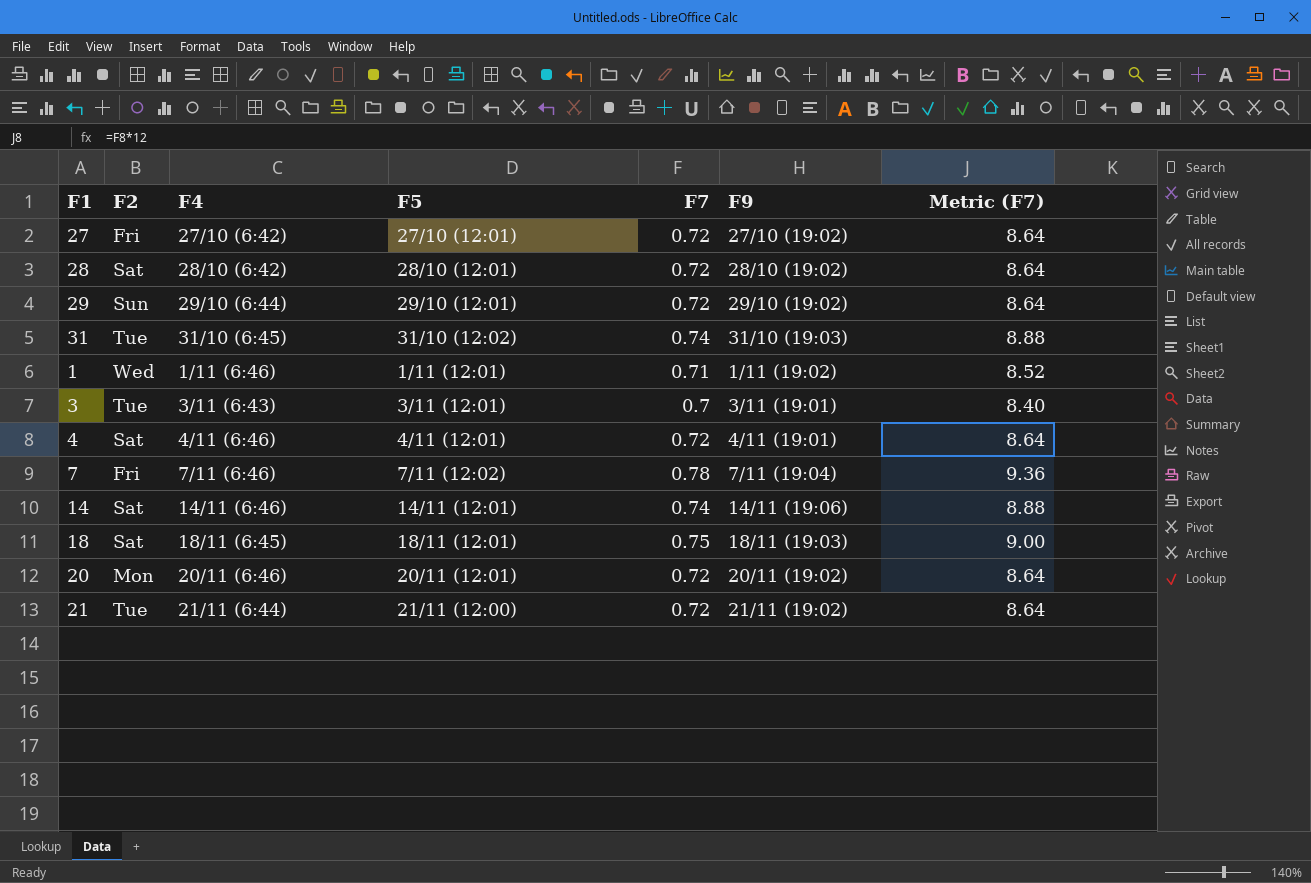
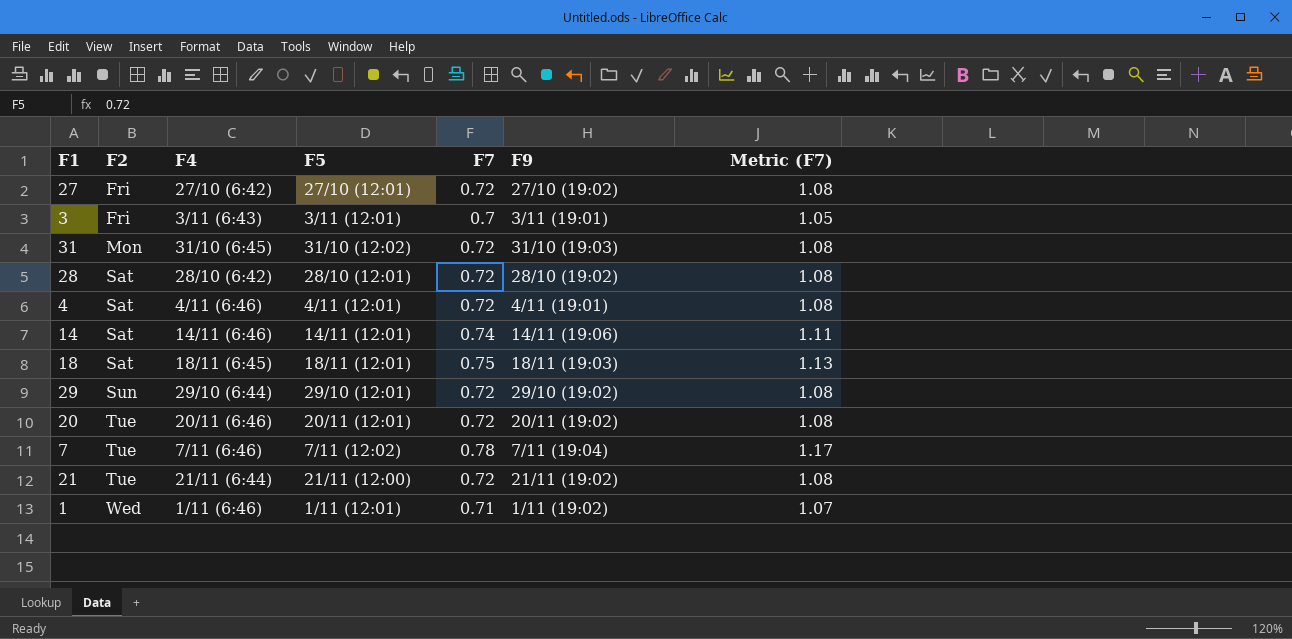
row order: none -> F2 ascending
column Metric (F7) | formula: [F7] * 12 -> [F7] * 1.5
3 | F2: Tue -> Fri
31 | F2: Tue -> Mon
31 | F7: 0.74 -> 0.72
20 | F2: Mon -> Tue
7 | F2: Fri -> Tue

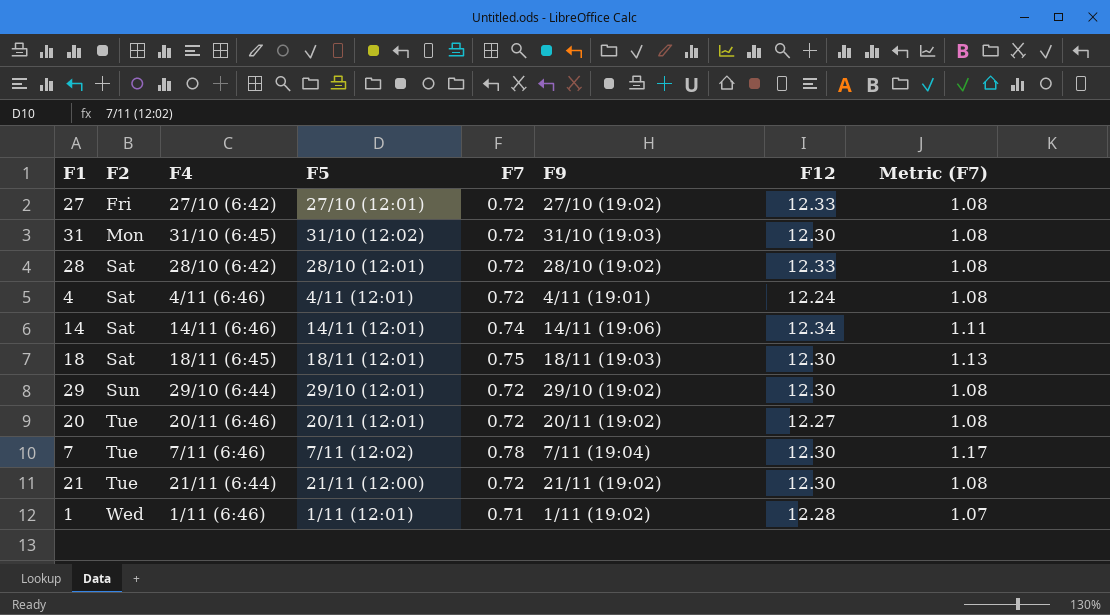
column F12 | position: none -> 7
row 3: Fri | 3/11 (6:43) | 3/11 (12:01) | 0.7 | 3/11 (19:01) | 1.05 -> none

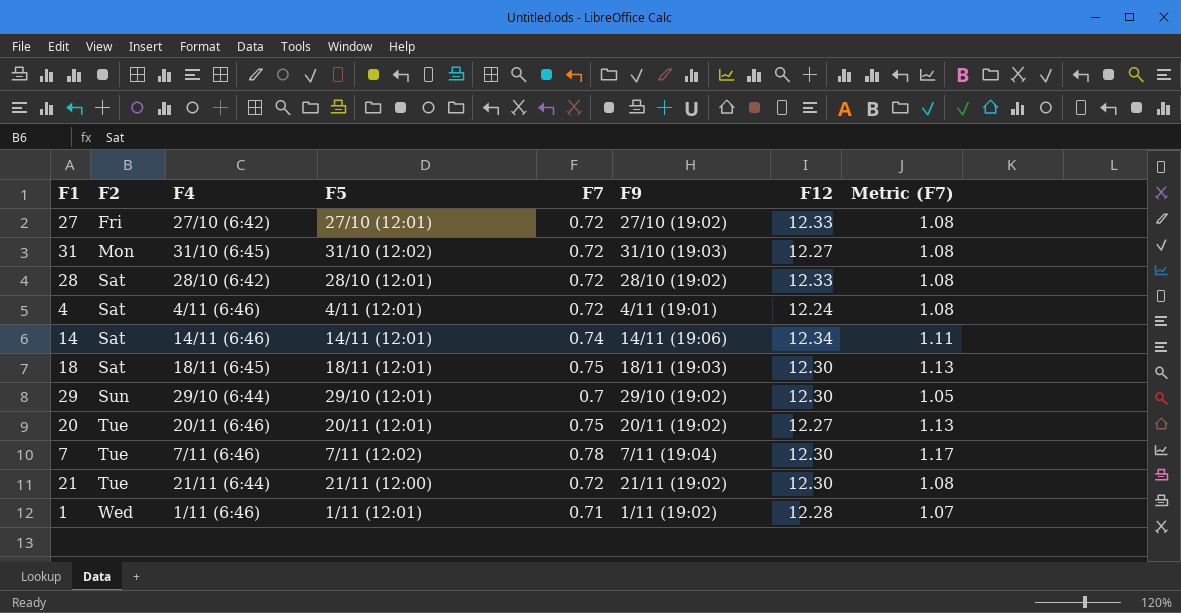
31 | F12: 12.30 -> 12.27
29 | F7: 0.72 -> 0.7
29 | Metric (F7): 1.08 -> 1.05
20 | F7: 0.72 -> 0.75
20 | Metric (F7): 1.08 -> 1.13

